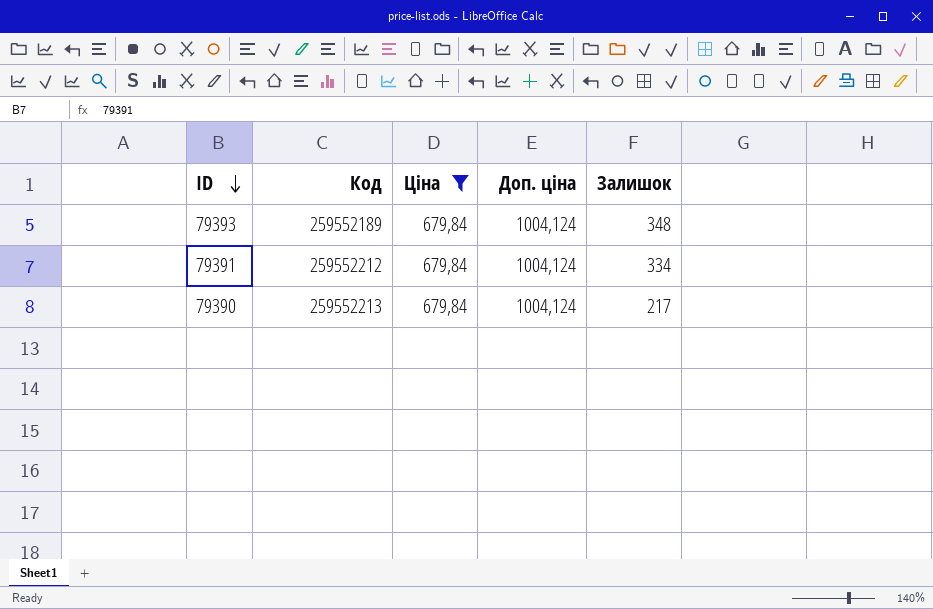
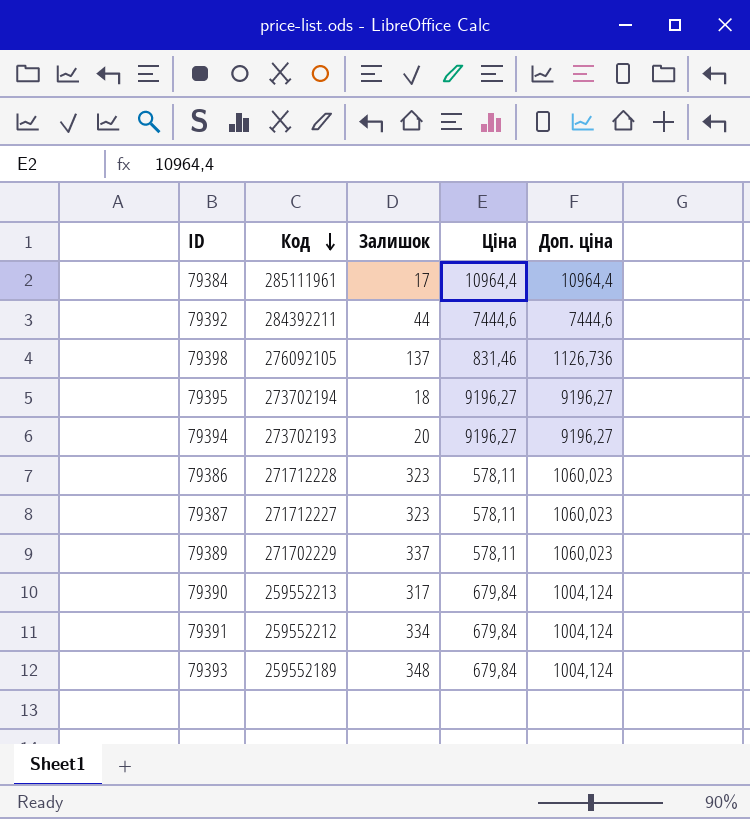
filter: Ціна = 679,84 -> none
row order: ID descending -> Код descending
column Залишок | position: 5 -> 3
79390 | Залишок: 217 -> 317

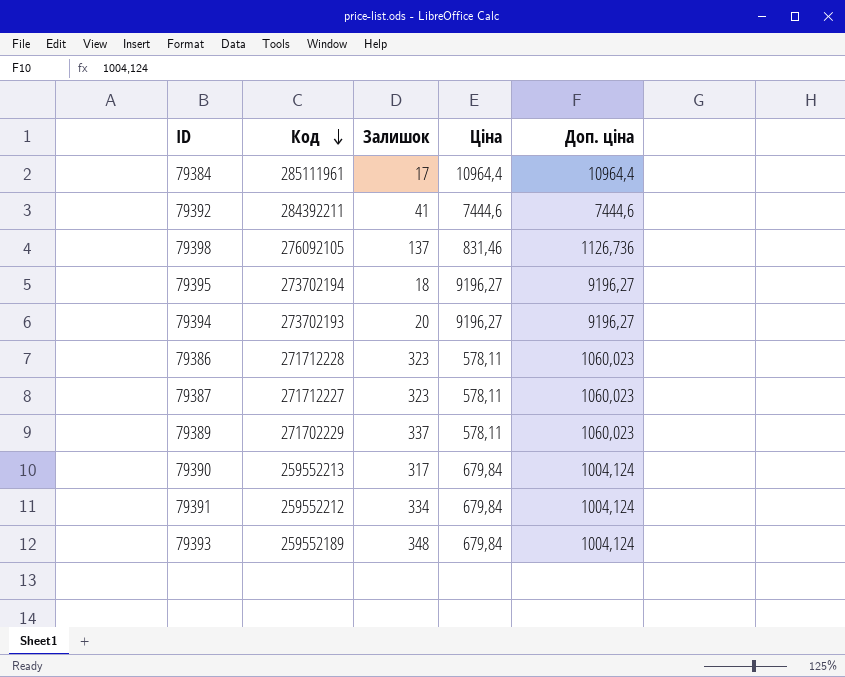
79392 | Залишок: 44 -> 41

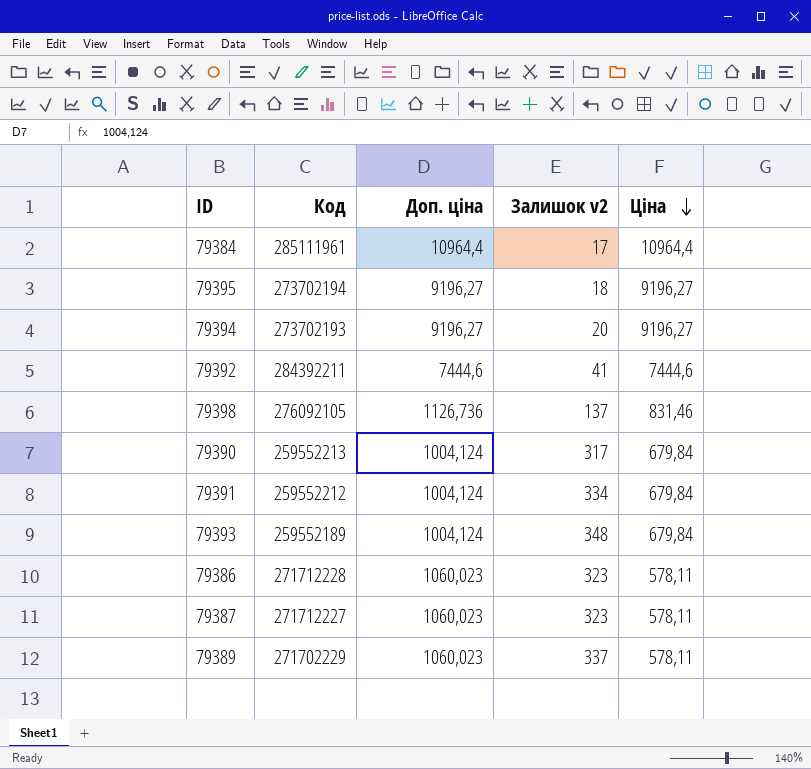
row order: Код descending -> Ціна descending
column Доп. ціна | position: 5 -> 3
column name: Залишок -> Залишок v2

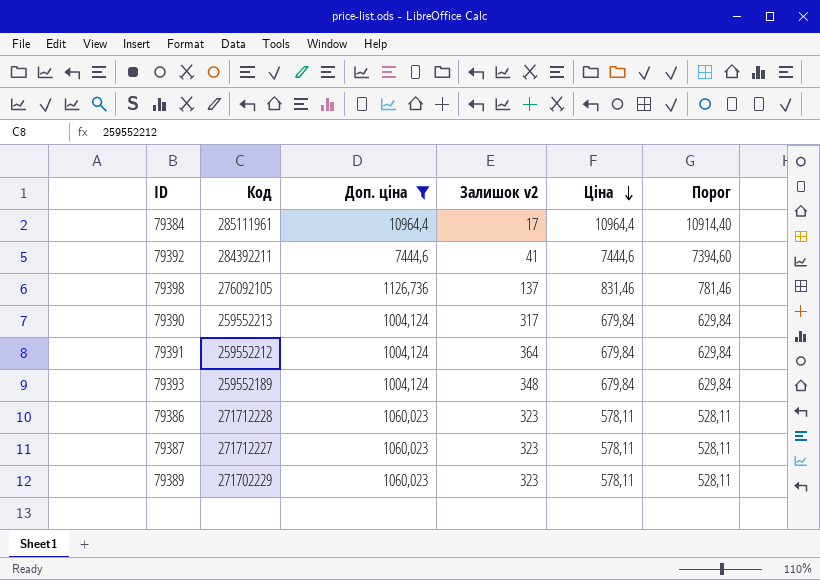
filter: none -> Доп. ціна != 9196,27
column Порог | formula: none -> [Ціна] - 50
79391 | Залишок v2: 334 -> 364
79389 | Залишок v2: 337 -> 323

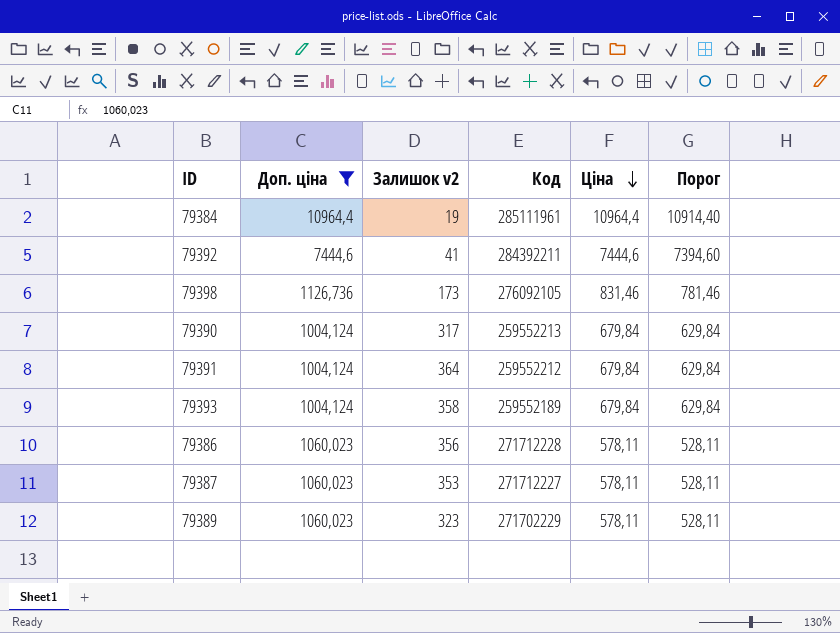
column Код | position: 2 -> 4
79384 | Залишок v2: 17 -> 19
79398 | Залишок v2: 137 -> 173
79393 | Залишок v2: 348 -> 358
79386 | Залишок v2: 323 -> 356
79387 | Залишок v2: 323 -> 353

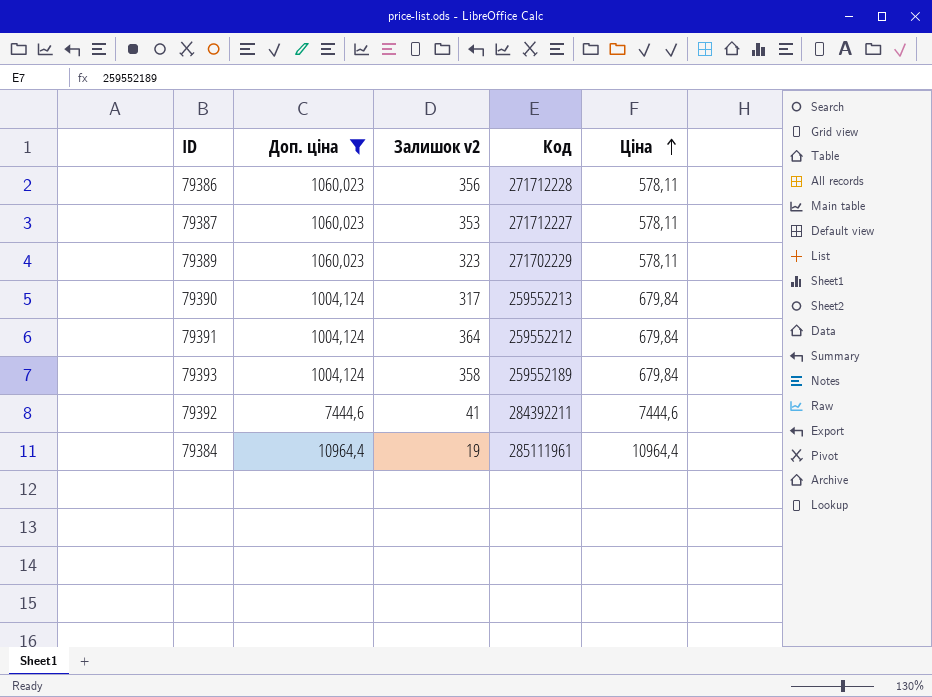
row order: Ціна descending -> Ціна ascending
column Порог | formula: [Ціна] - 50 -> none
row 79398: 1126,736 | 173 | 276092105 | 831,46 | 781,46 -> none

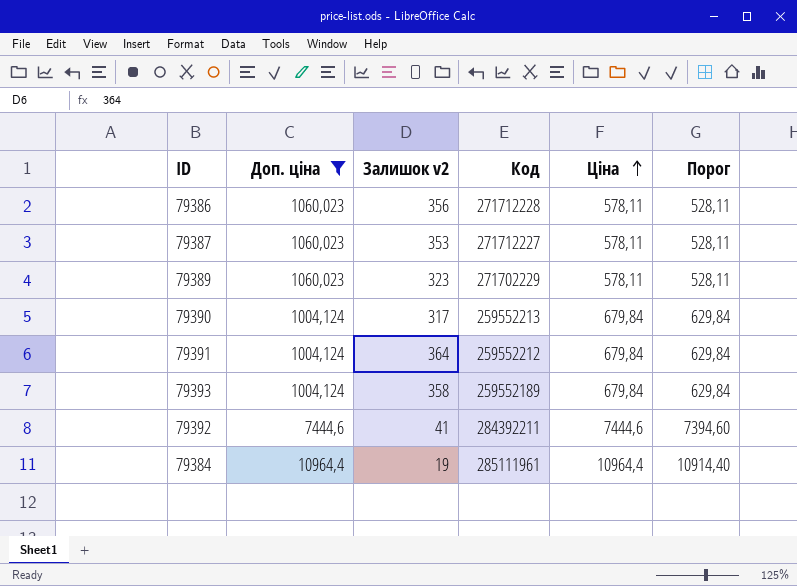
column Порог | formula: none -> [Ціна] - 50

